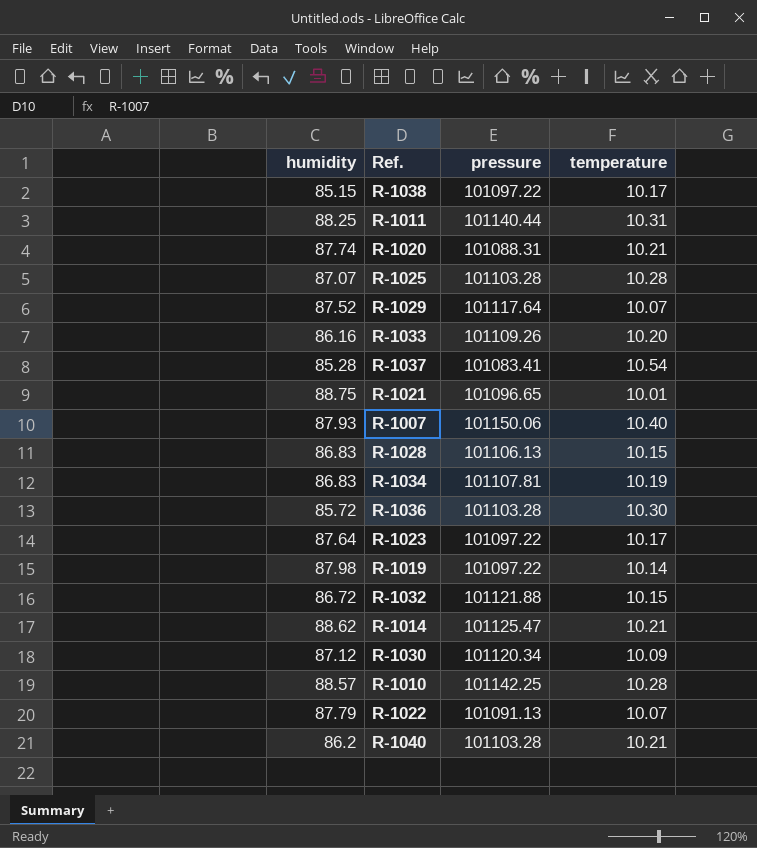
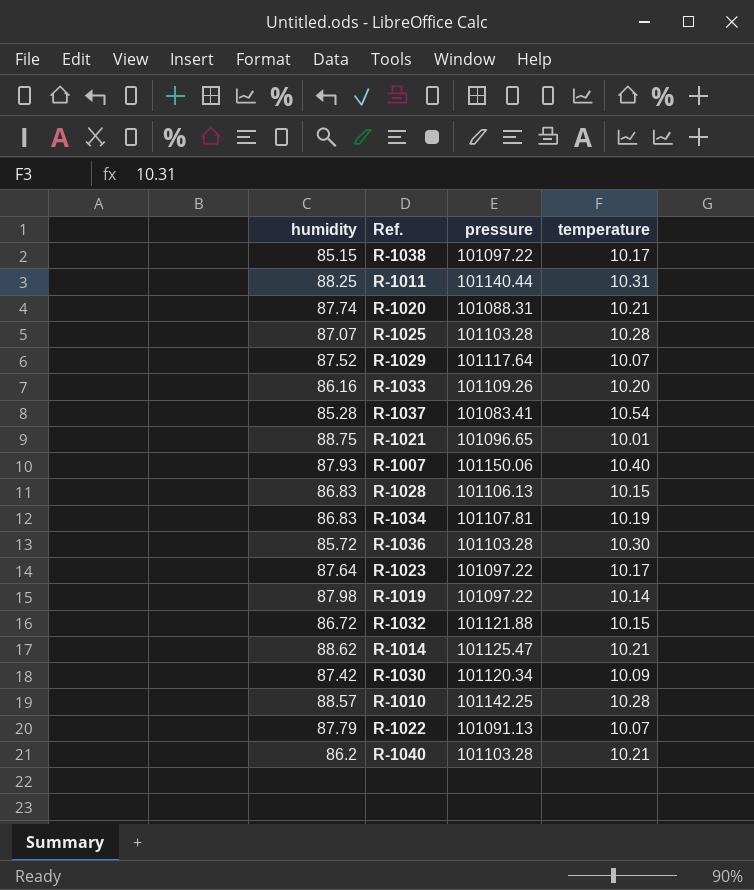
R-1030 | humidity: 87.12 -> 87.42

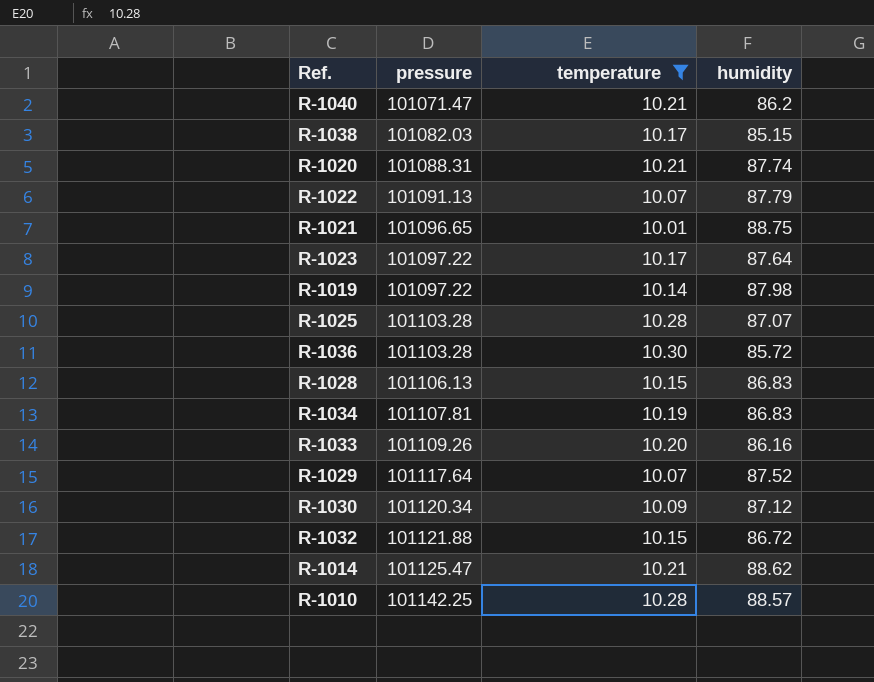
filter: none -> temperature <= 10.30
row order: none -> pressure ascending
column humidity | position: 1 -> 4
R-1040 | pressure: 101103.28 -> 101071.47
R-1038 | pressure: 101097.22 -> 101082.03
R-1030 | humidity: 87.42 -> 87.12

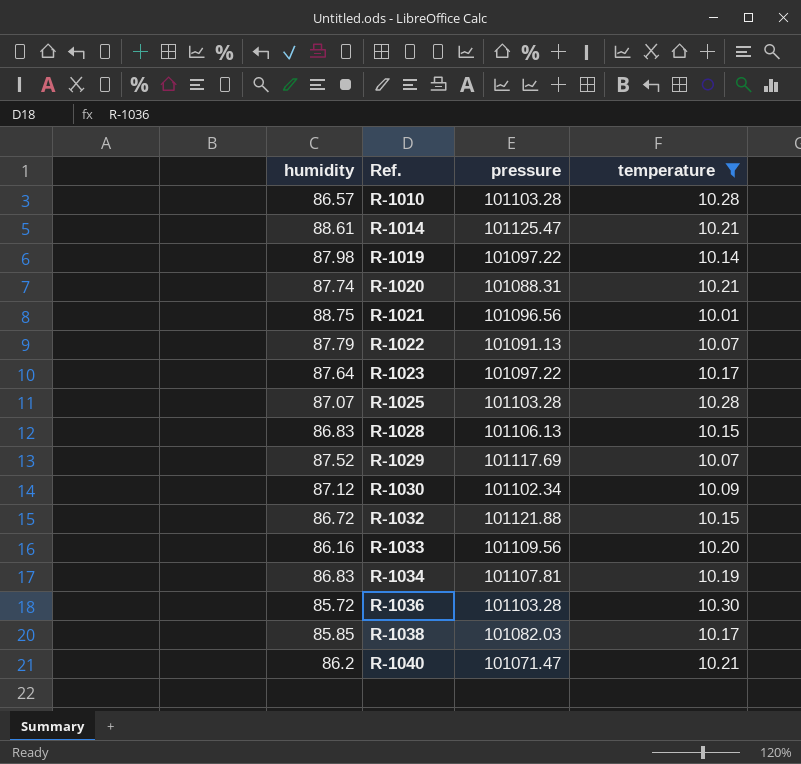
row order: pressure ascending -> Ref. ascending
column humidity | position: 4 -> 1
R-1010 | humidity: 88.57 -> 86.57
R-1010 | pressure: 101142.25 -> 101103.28
R-1014 | humidity: 88.62 -> 88.61
R-1021 | pressure: 101096.65 -> 101096.56
R-1029 | pressure: 101117.64 -> 101117.69
R-1030 | pressure: 101120.34 -> 101102.34
R-1033 | pressure: 101109.26 -> 101109.56
R-1038 | humidity: 85.15 -> 85.85

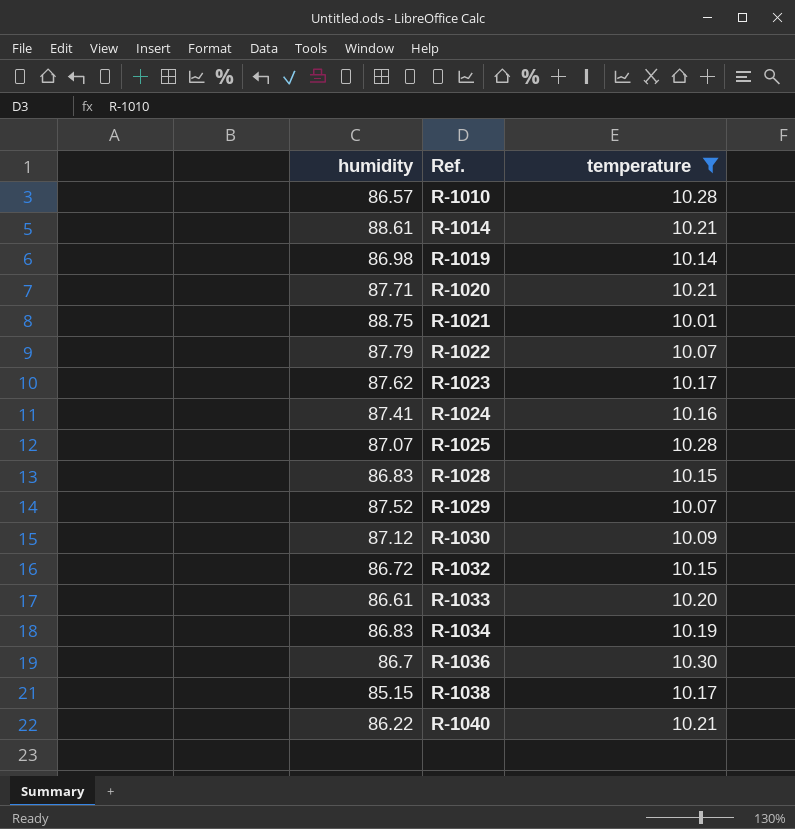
column pressure | position: 3 -> none
R-1019 | humidity: 87.98 -> 86.98
R-1020 | humidity: 87.74 -> 87.71
R-1023 | humidity: 87.64 -> 87.62
row R-1024: none -> 87.41 | 10.16
R-1033 | humidity: 86.16 -> 86.61
R-1036 | humidity: 85.72 -> 86.7
R-1038 | humidity: 85.85 -> 85.15
R-1040 | humidity: 86.2 -> 86.22

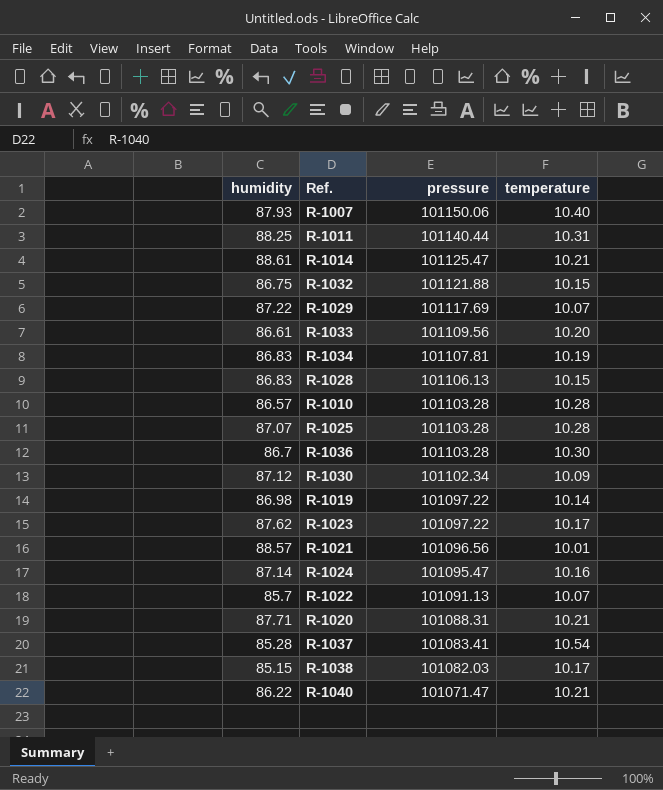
filter: temperature <= 10.30 -> none
row order: Ref. ascending -> pressure descending
column pressure | position: none -> 3
R-1032 | humidity: 86.72 -> 86.75
R-1029 | humidity: 87.52 -> 87.22
R-1021 | humidity: 88.75 -> 88.57
R-1024 | humidity: 87.41 -> 87.14
R-1022 | humidity: 87.79 -> 85.7

